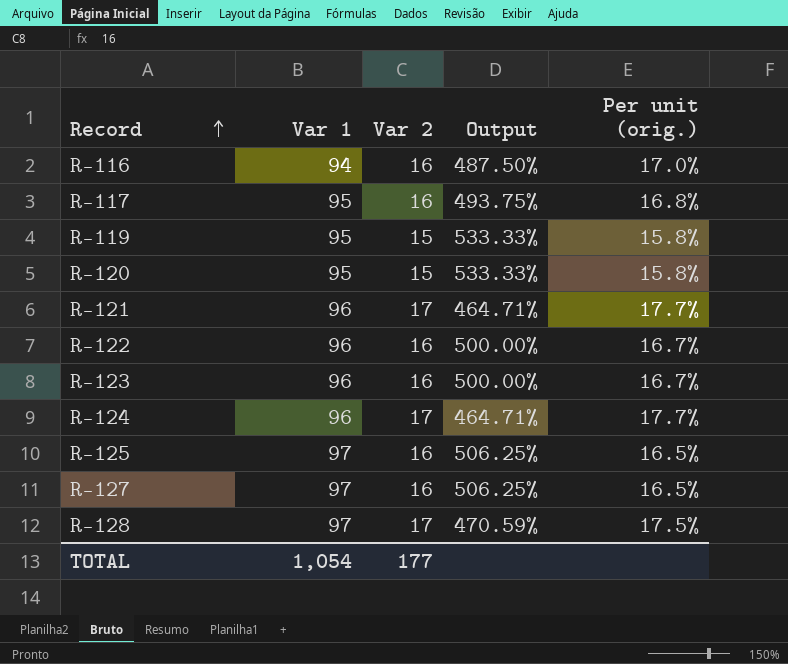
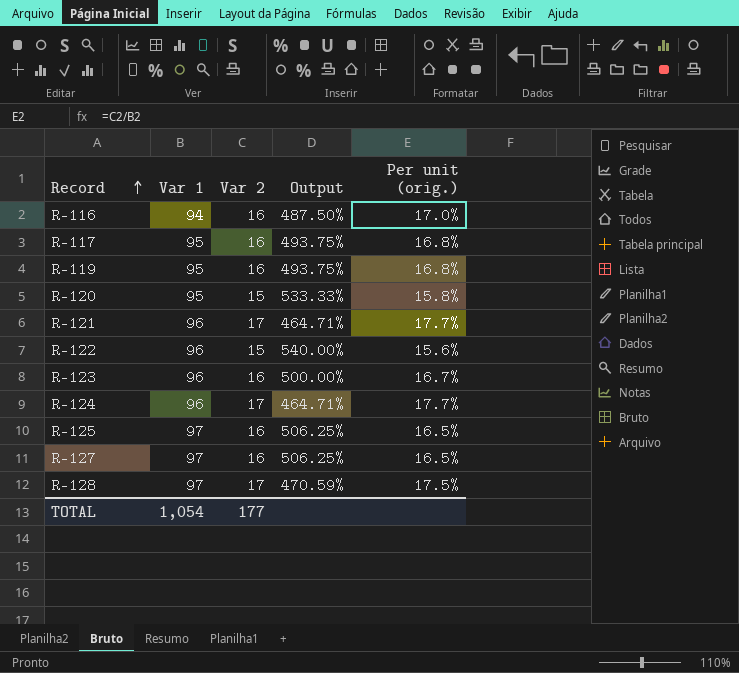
R-119 | Var 2: 15 -> 16
R-119 | Output: 533.33% -> 493.75%
R-119 | Per unit (orig.): 15.8% -> 16.8%
R-122 | Var 2: 16 -> 15
R-122 | Output: 500.00% -> 540.00%
R-122 | Per unit (orig.): 16.7% -> 15.6%

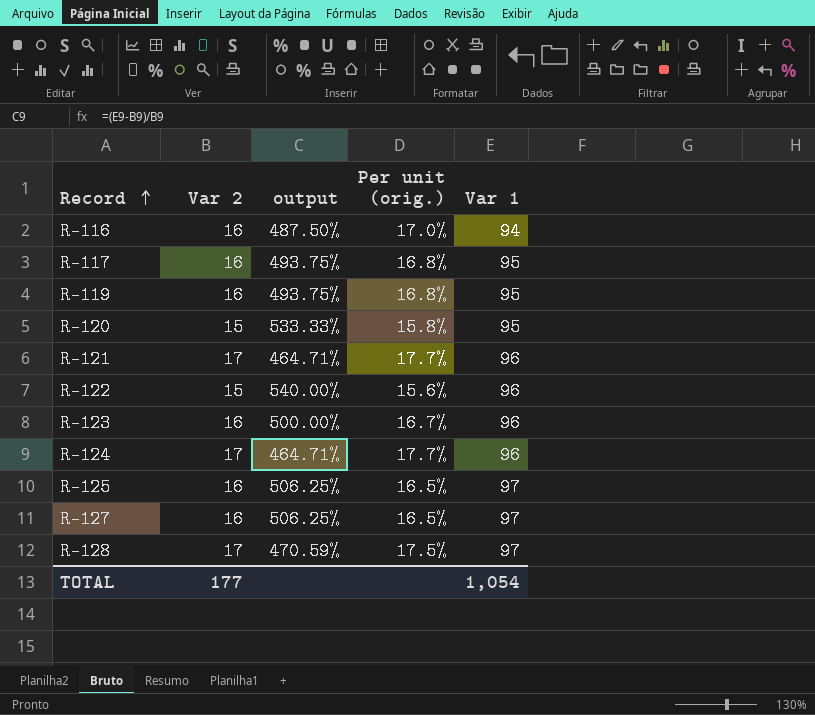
column name: Output -> output
column Var 1 | position: 2 -> 5

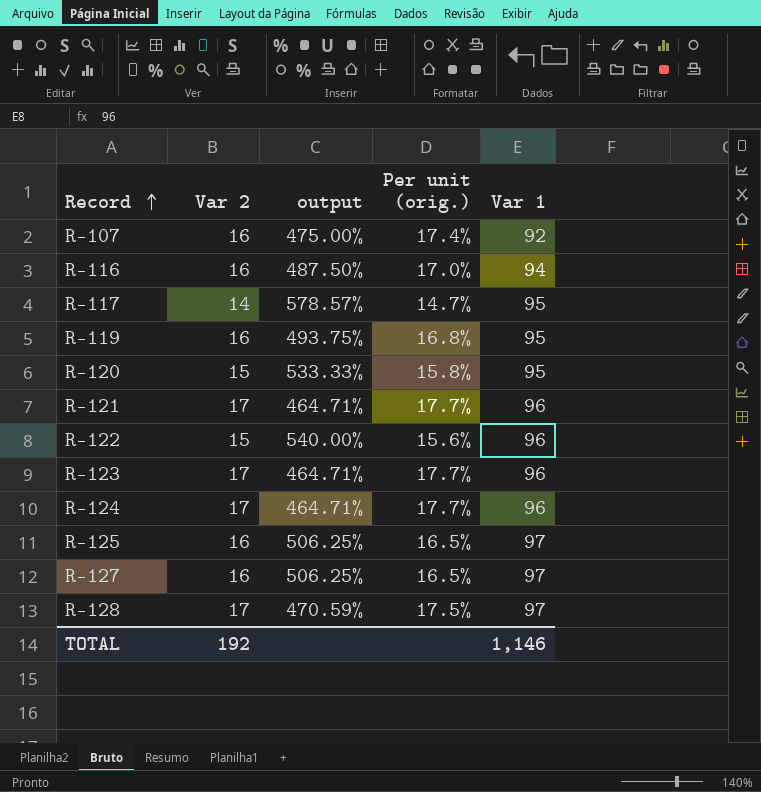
row R-107: none -> 16 | 475.00% | 17.4% | 92
R-117 | Var 2: 16 -> 14
R-117 | output: 493.75% -> 578.57%
R-117 | Per unit (orig.): 16.8% -> 14.7%
R-123 | Var 2: 16 -> 17
R-123 | output: 500.00% -> 464.71%
R-123 | Per unit (orig.): 16.7% -> 17.7%
TOTAL | Var 2: 177 -> 192
TOTAL | Var 1: 1,054 -> 1,146

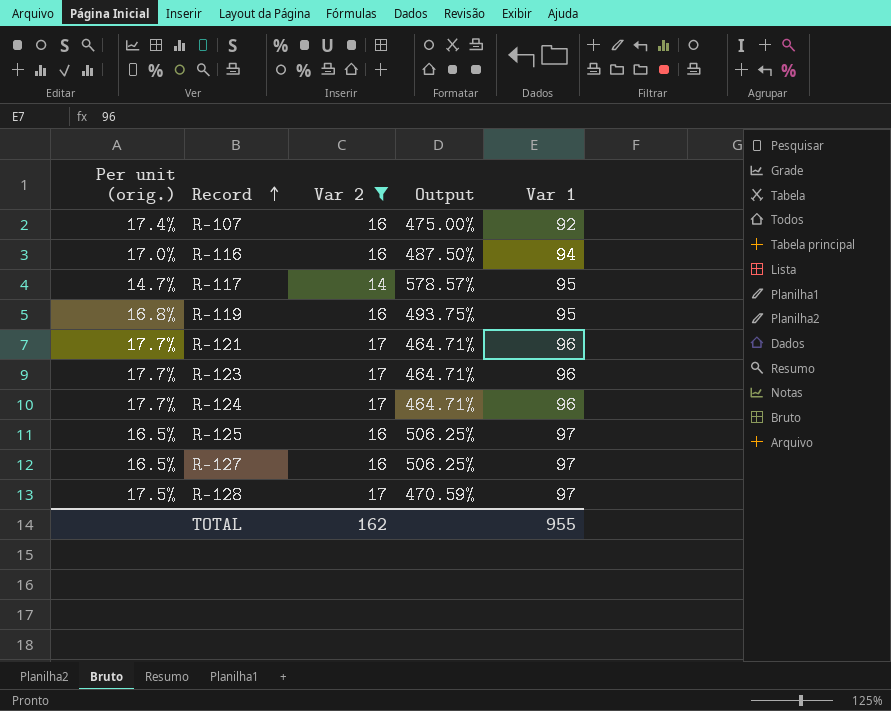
filter: none -> Var 2 != 15
column Per unit (orig.) | position: 4 -> 1
column name: output -> Output
TOTAL | Var 2: 192 -> 162
TOTAL | Var 1: 1,146 -> 955

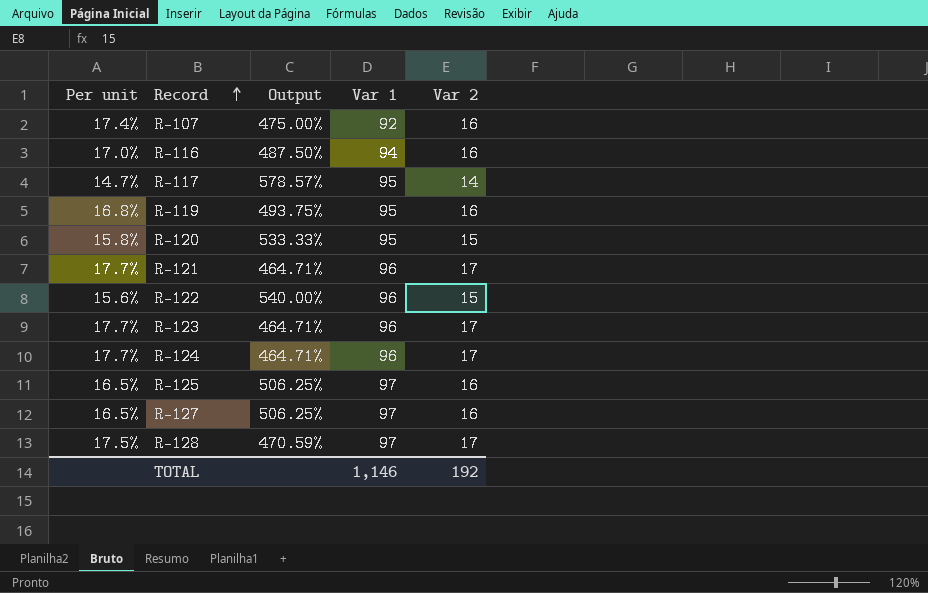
filter: Var 2 != 15 -> none
column name: Per unit (orig.) -> Per unit
column Var 2 | position: 3 -> 5
TOTAL | Var 1: 955 -> 1,146
TOTAL | Var 2: 162 -> 192

